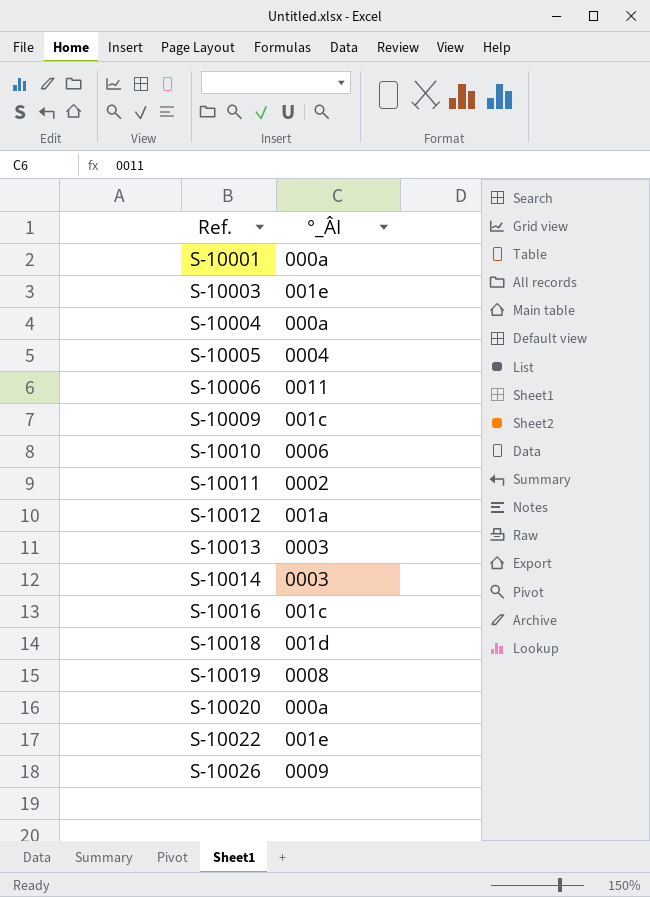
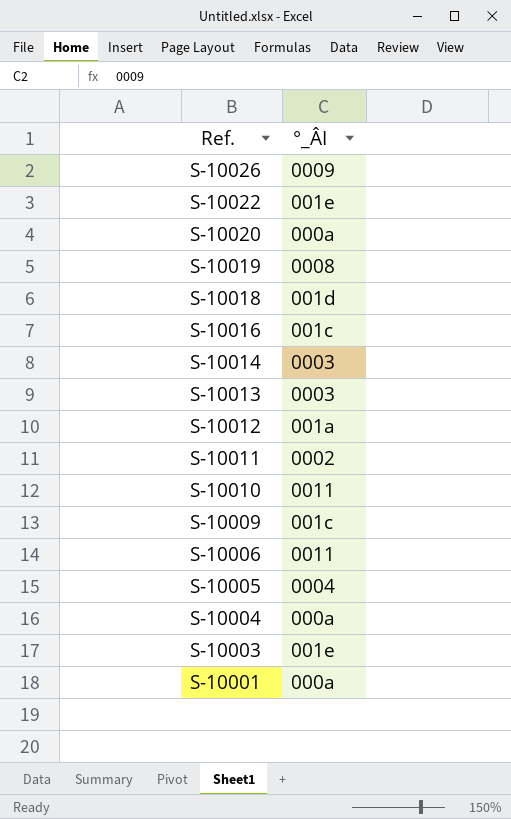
row order: Ref. ascending -> Ref. descending
S-10010 | °_ÂI: 0006 -> 0011

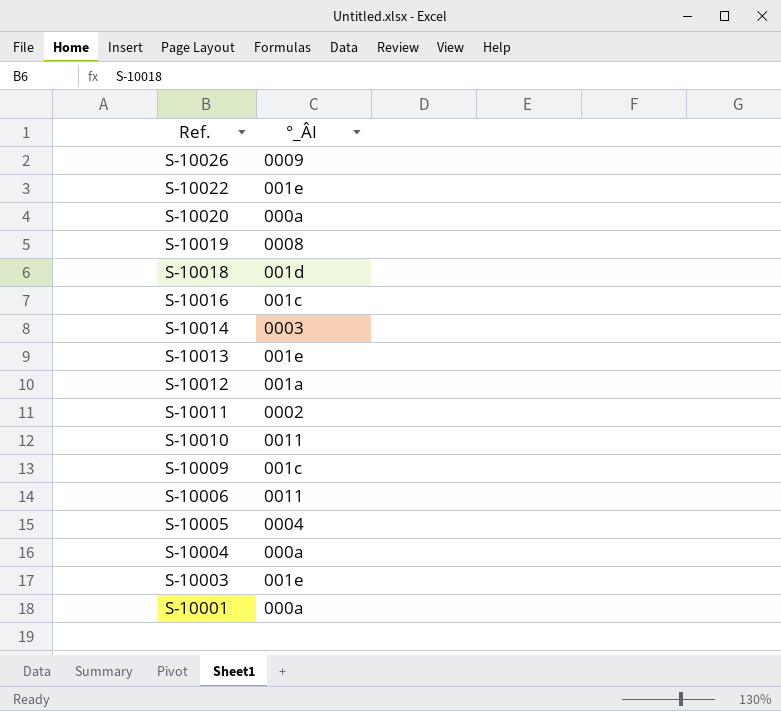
S-10013 | °_ÂI: 0003 -> 001e

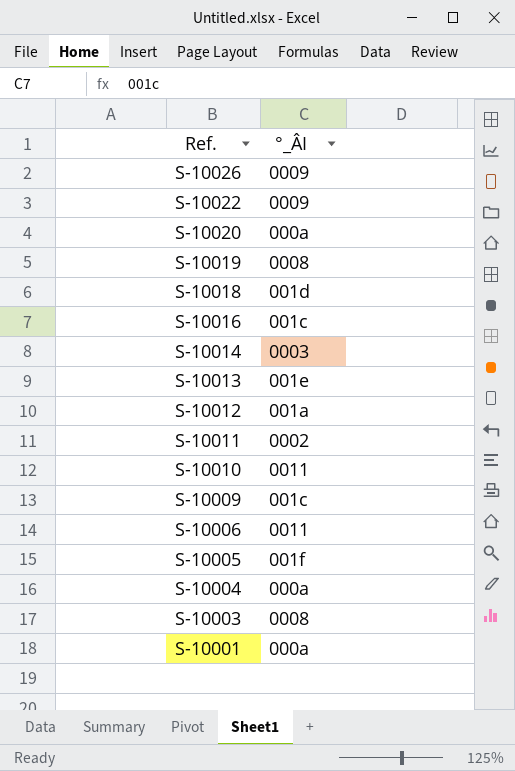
S-10022 | °_ÂI: 001e -> 0009
S-10005 | °_ÂI: 0004 -> 001f
S-10003 | °_ÂI: 001e -> 0008

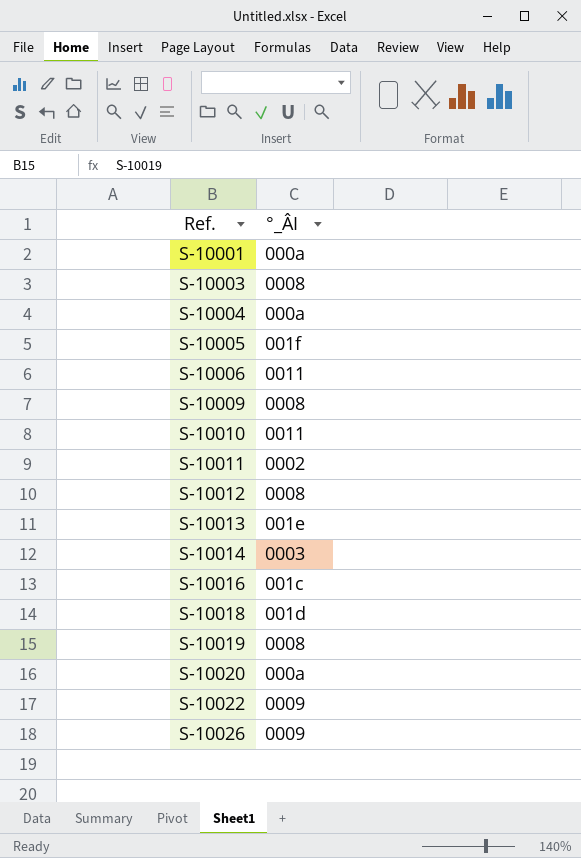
row order: Ref. descending -> Ref. ascending
S-10009 | °_ÂI: 001c -> 0008
S-10012 | °_ÂI: 001a -> 0008

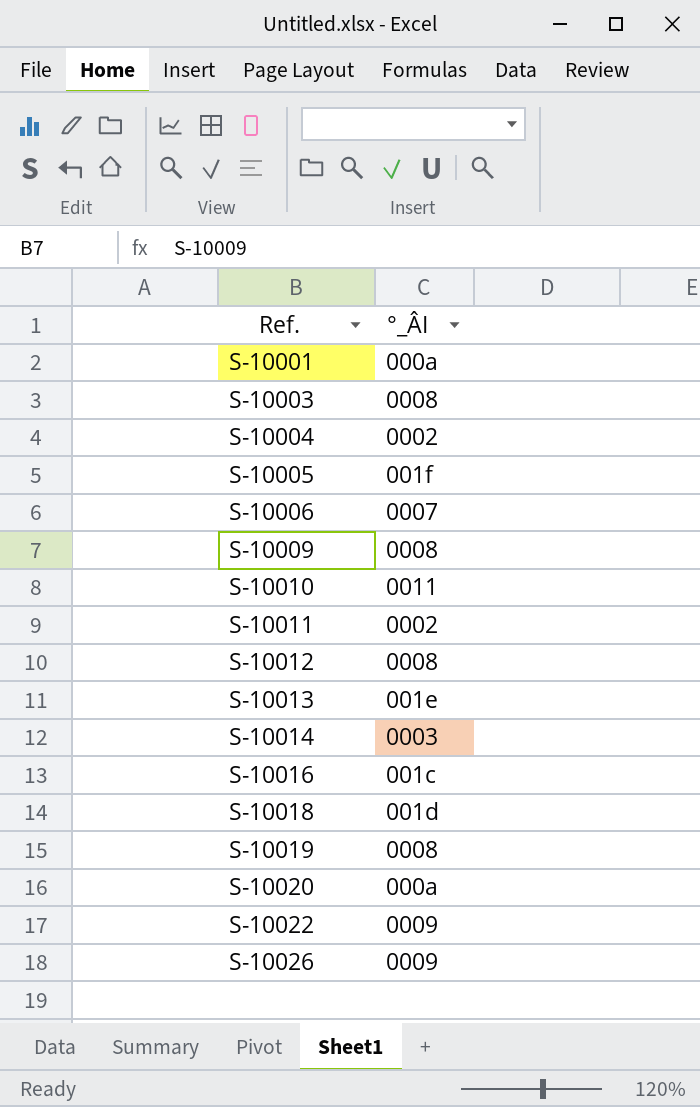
S-10004 | °_ÂI: 000a -> 0002
S-10006 | °_ÂI: 0011 -> 0007

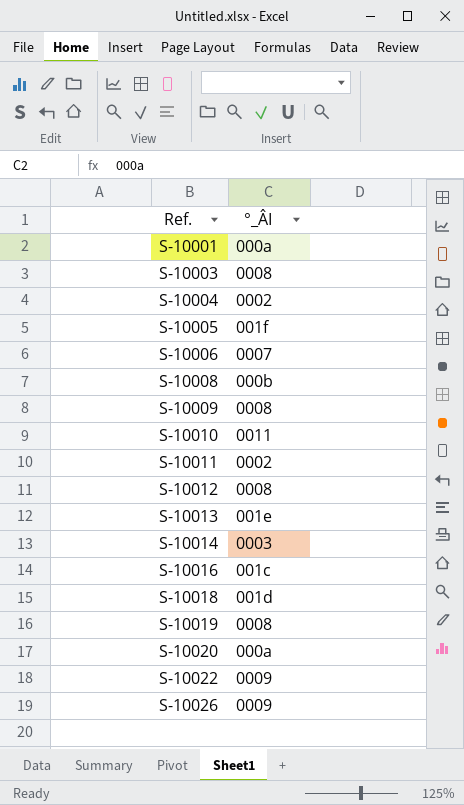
row S-10008: none -> 000b

